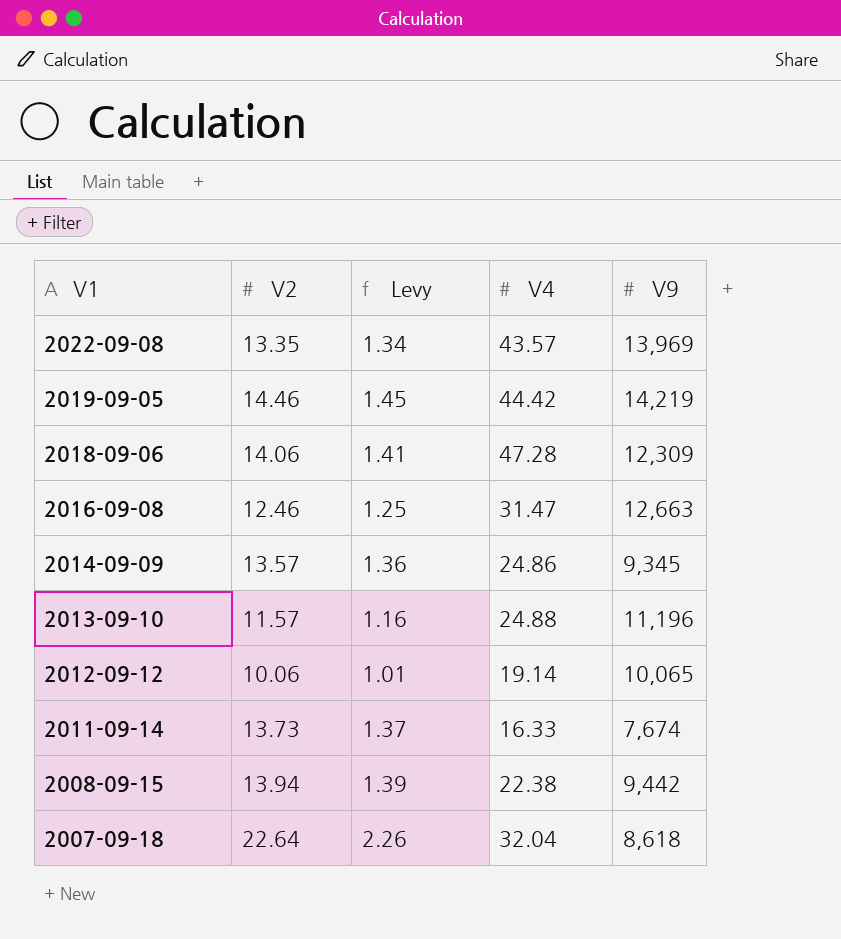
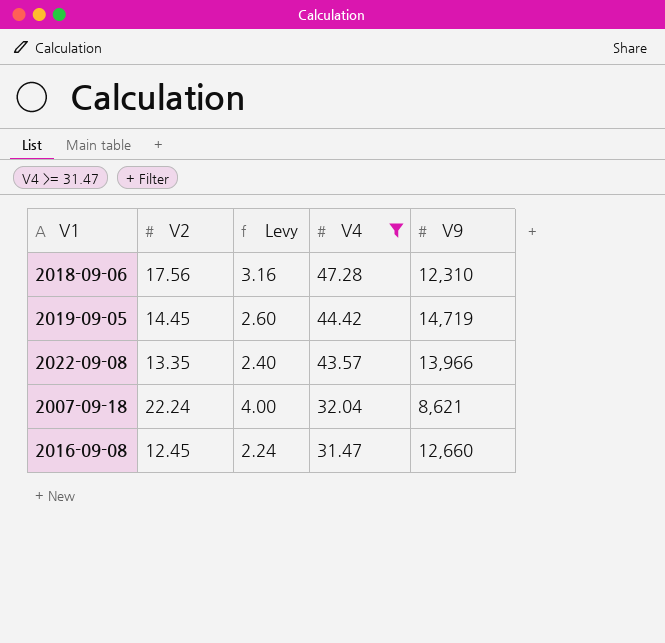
filter: none -> V4 >= 31.47
row order: V1 descending -> V4 descending
column Levy | formula: [V2] * 0.1 -> [V2] * 0.18
2018-09-06 | V2: 14.06 -> 17.56
2018-09-06 | V9: 12,309 -> 12,310
2019-09-05 | V2: 14.46 -> 14.45
2019-09-05 | V9: 14,219 -> 14,719
2022-09-08 | V9: 13,969 -> 13,966
2007-09-18 | V2: 22.64 -> 22.24
2007-09-18 | V9: 8,618 -> 8,621
2016-09-08 | V2: 12.46 -> 12.45
2016-09-08 | V9: 12,663 -> 12,660

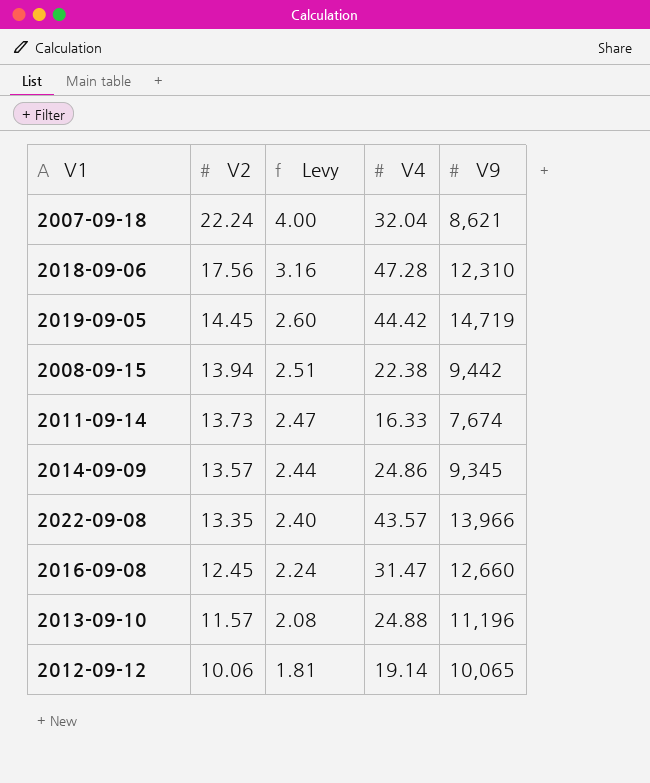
filter: V4 >= 31.47 -> none
row order: V4 descending -> V2 descending

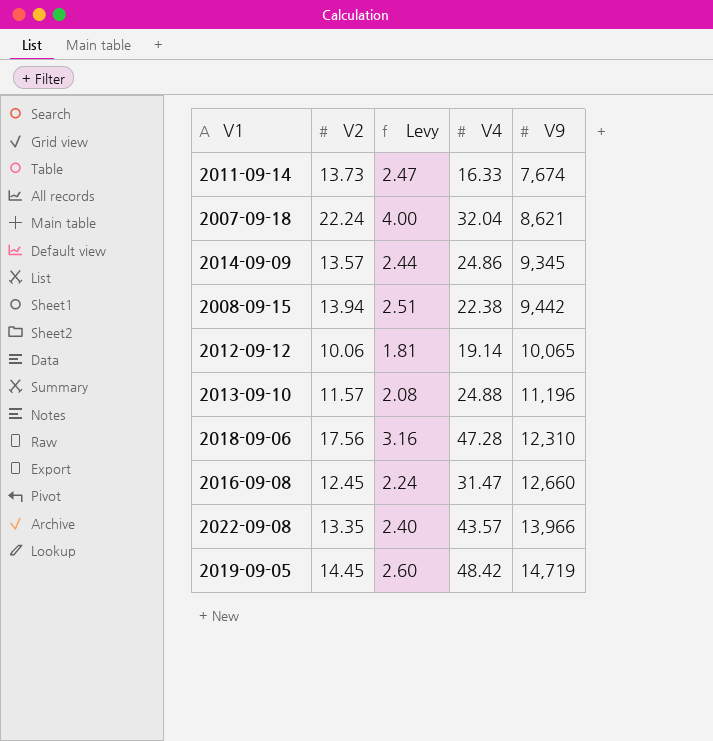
row order: V2 descending -> V9 ascending
2019-09-05 | V4: 44.42 -> 48.42

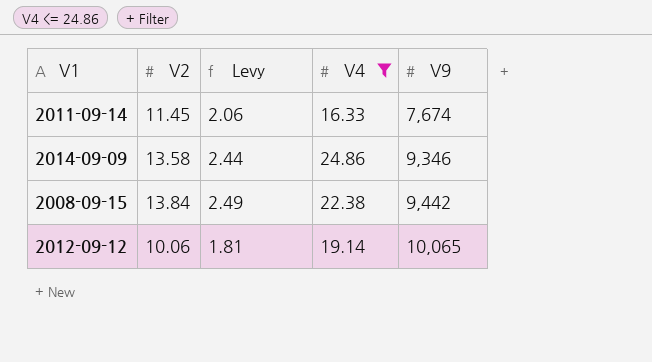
filter: none -> V4 <= 24.86
2011-09-14 | V2: 13.73 -> 11.45
2011-09-14 | Levy: 2.47 -> 2.06
2014-09-09 | V2: 13.57 -> 13.58
2014-09-09 | V9: 9,345 -> 9,346
2008-09-15 | V2: 13.94 -> 13.84
2008-09-15 | Levy: 2.51 -> 2.49

